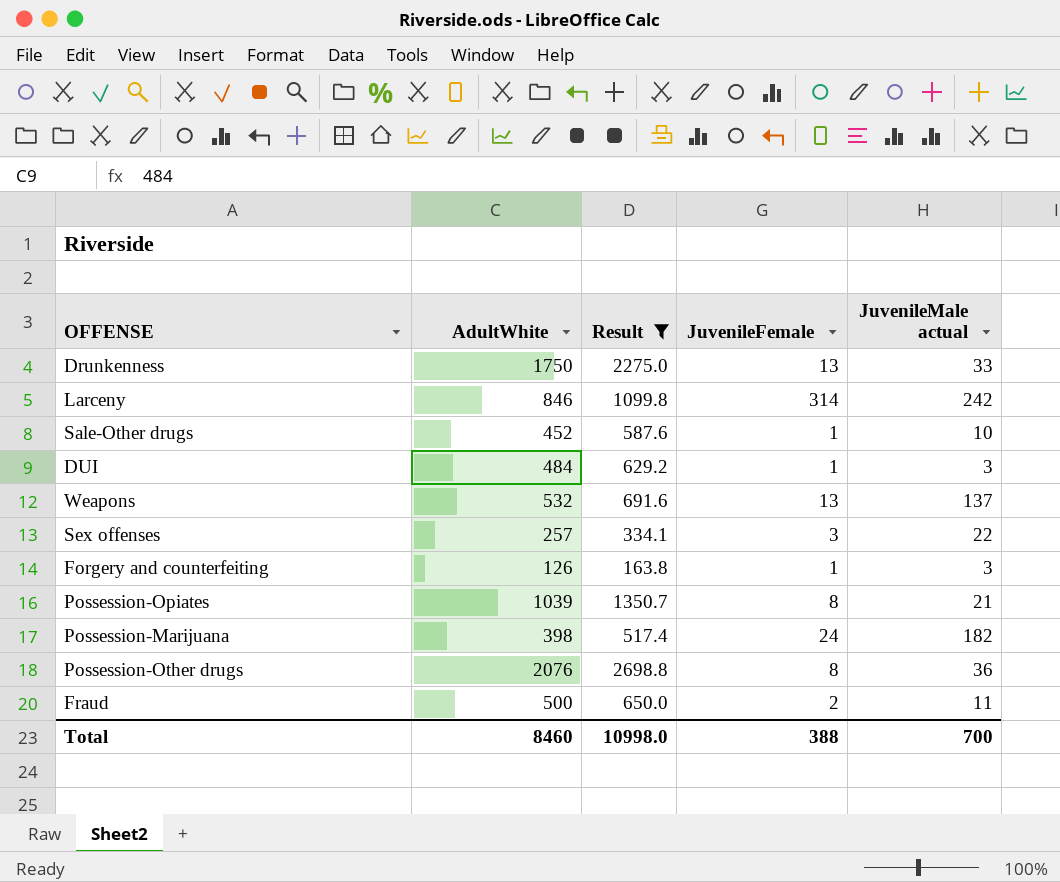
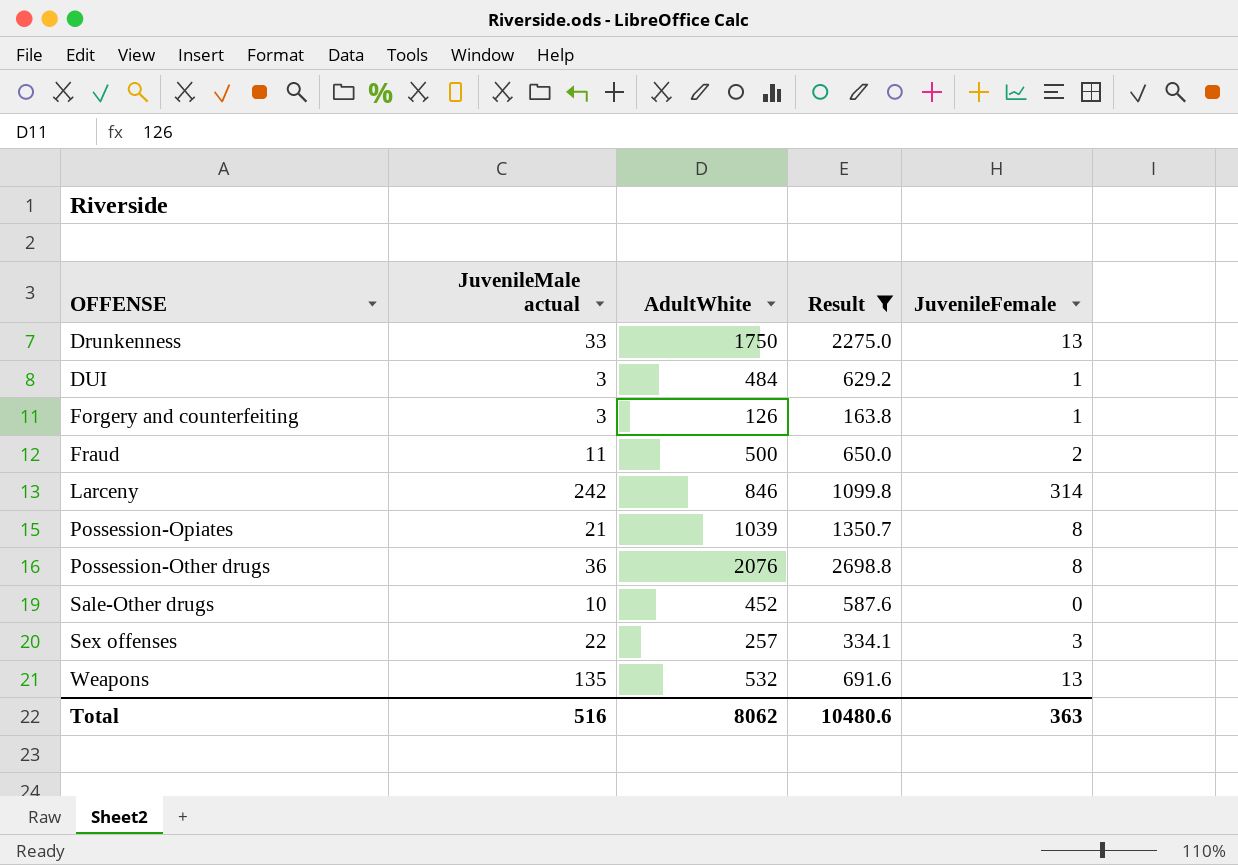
row order: none -> OFFENSE ascending
column JuvenileMale actual | position: 5 -> 2
row Possession-Marijuana: 398 | 517.4 | 24 | 182 -> none
Sale-Other drugs | JuvenileFemale: 1 -> 0
Weapons | JuvenileMale actual: 137 -> 135
Total | JuvenileMale actual: 700 -> 516
Total | AdultWhite: 8460 -> 8062
Total | Result: 10998.0 -> 10480.6
Total | JuvenileFemale: 388 -> 363

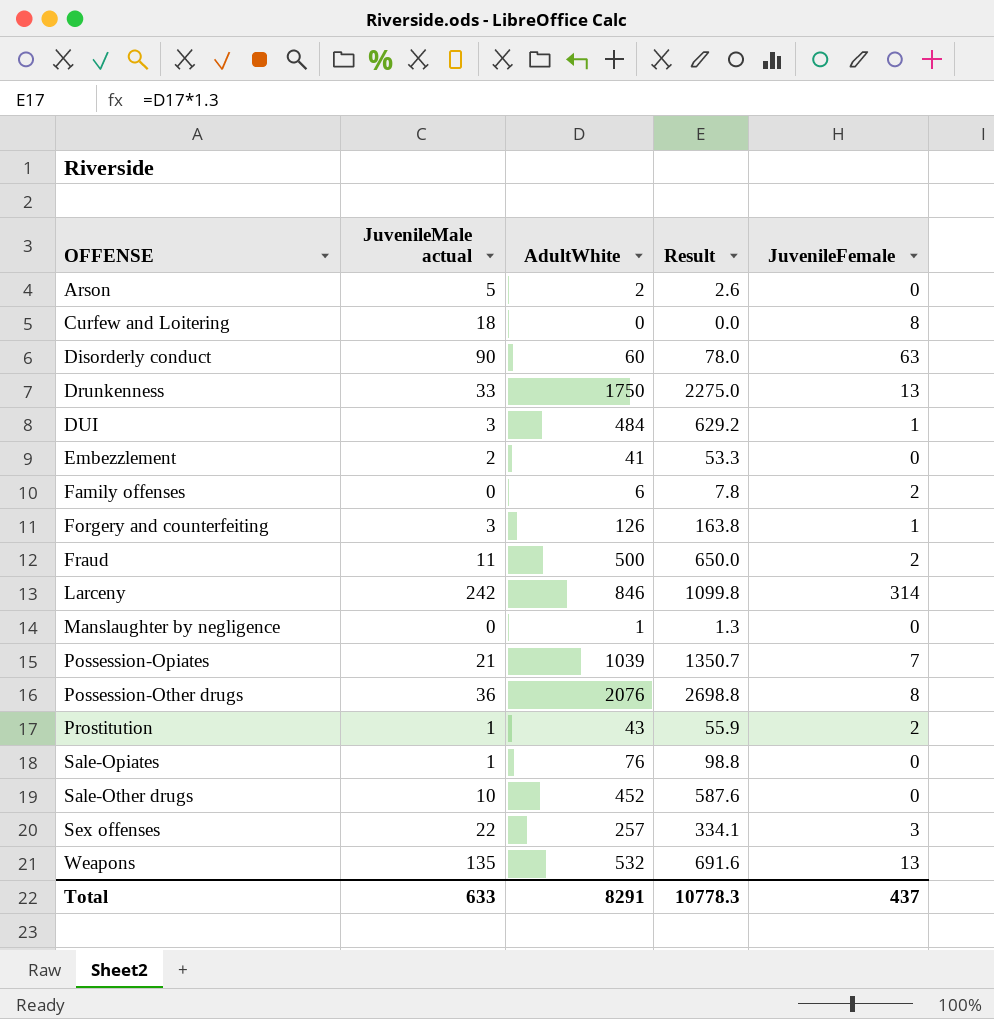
filter: Result >= 163.8 -> none
Possession-Opiates | JuvenileFemale: 8 -> 7
Total | JuvenileMale actual: 516 -> 633
Total | AdultWhite: 8062 -> 8291
Total | Result: 10480.6 -> 10778.3
Total | JuvenileFemale: 363 -> 437

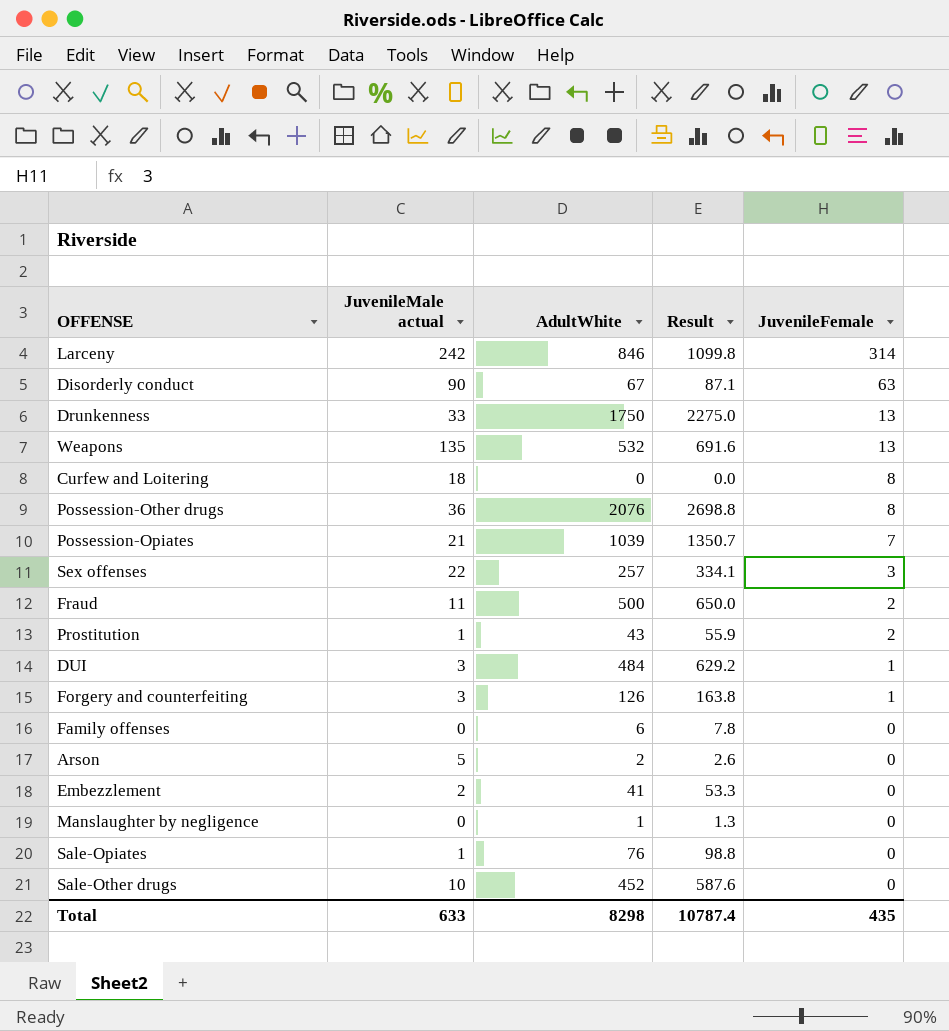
row order: OFFENSE ascending -> JuvenileFemale descending
Disorderly conduct | AdultWhite: 60 -> 67
Disorderly conduct | Result: 78.0 -> 87.1
Family offenses | JuvenileFemale: 2 -> 0
Total | AdultWhite: 8291 -> 8298
Total | Result: 10778.3 -> 10787.4
Total | JuvenileFemale: 437 -> 435

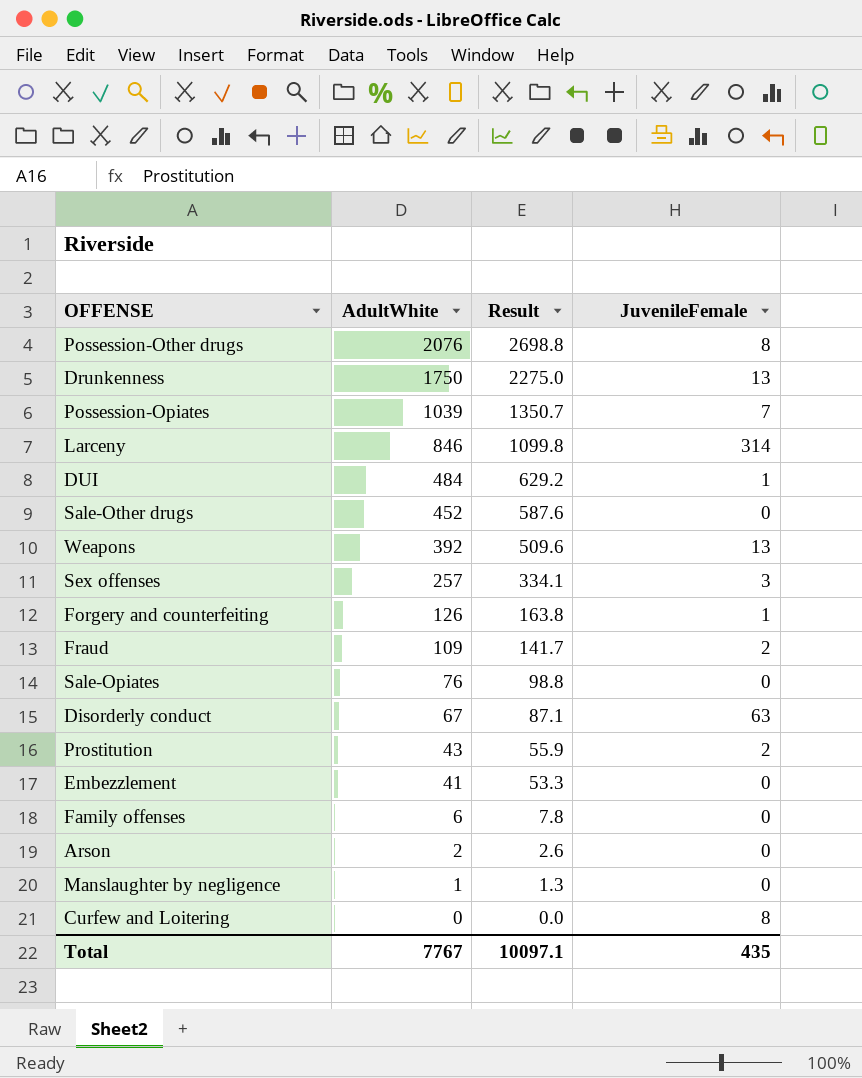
row order: JuvenileFemale descending -> AdultWhite descending
column JuvenileMale actual | position: 2 -> none
Weapons | AdultWhite: 532 -> 392
Weapons | Result: 691.6 -> 509.6
Fraud | AdultWhite: 500 -> 109
Fraud | Result: 650.0 -> 141.7
Total | AdultWhite: 8298 -> 7767
Total | Result: 10787.4 -> 10097.1

